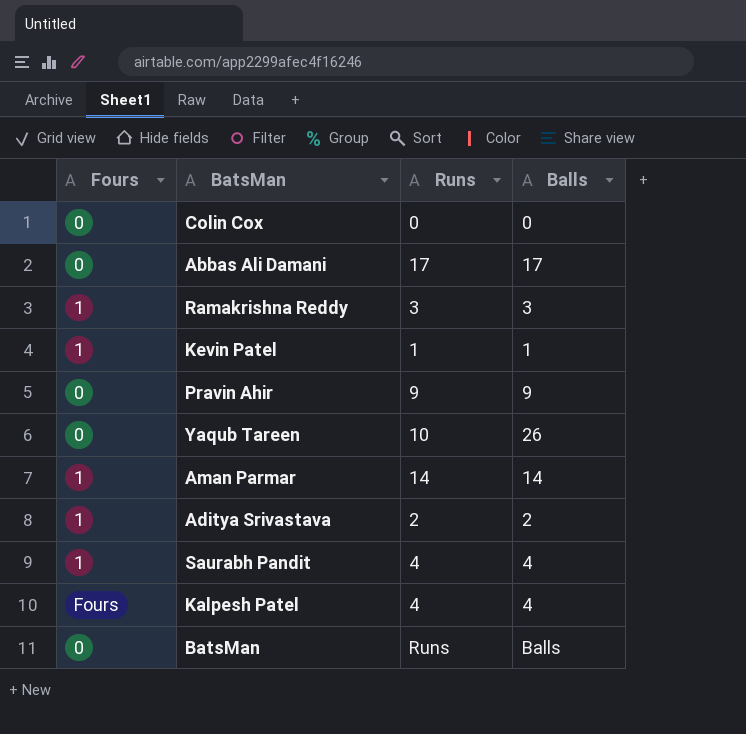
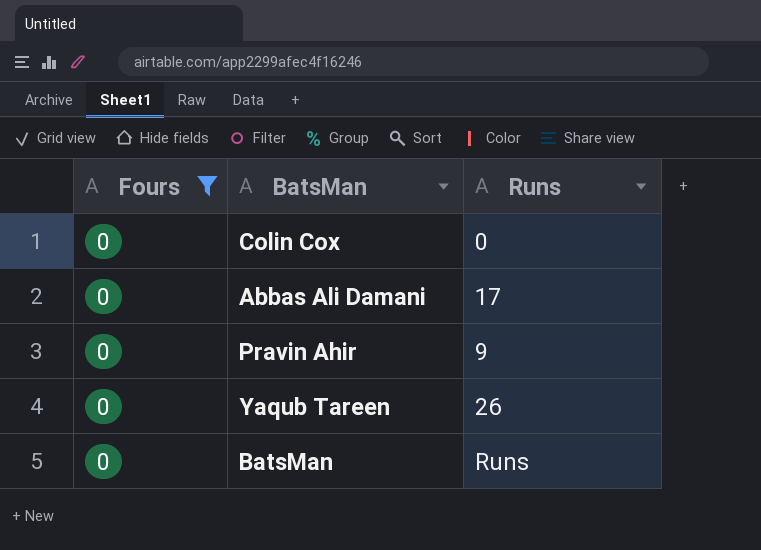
filter: none -> Fours = 0
column Balls | position: 4 -> none
Yaqub Tareen | Runs: 10 -> 26

